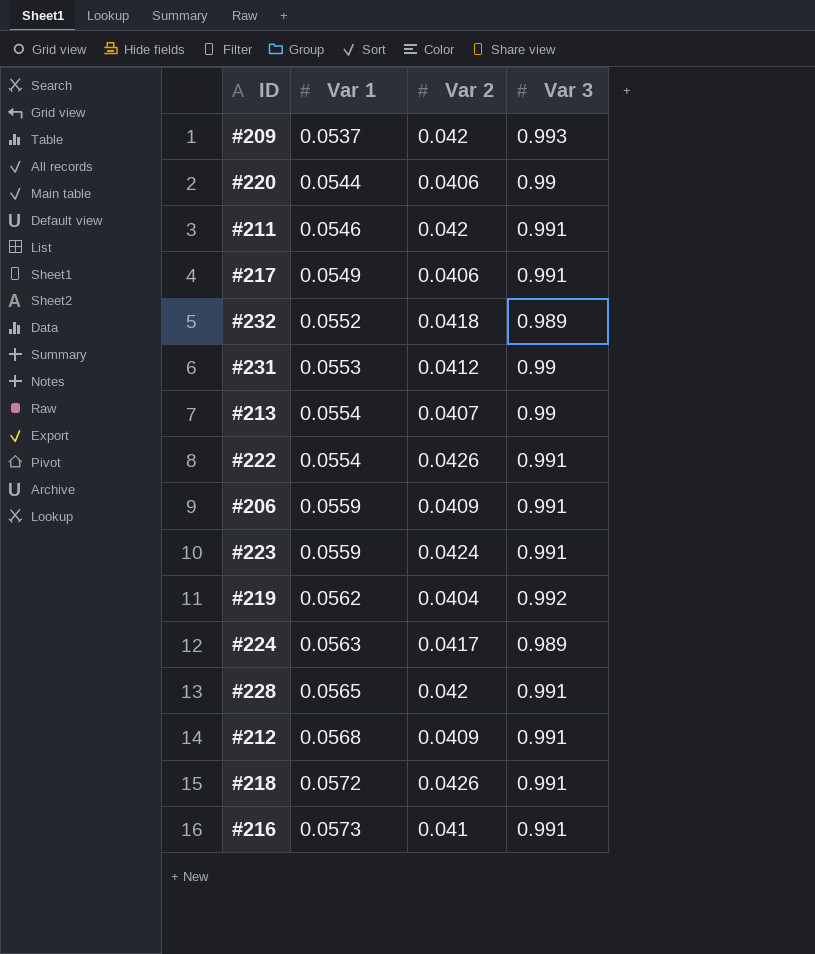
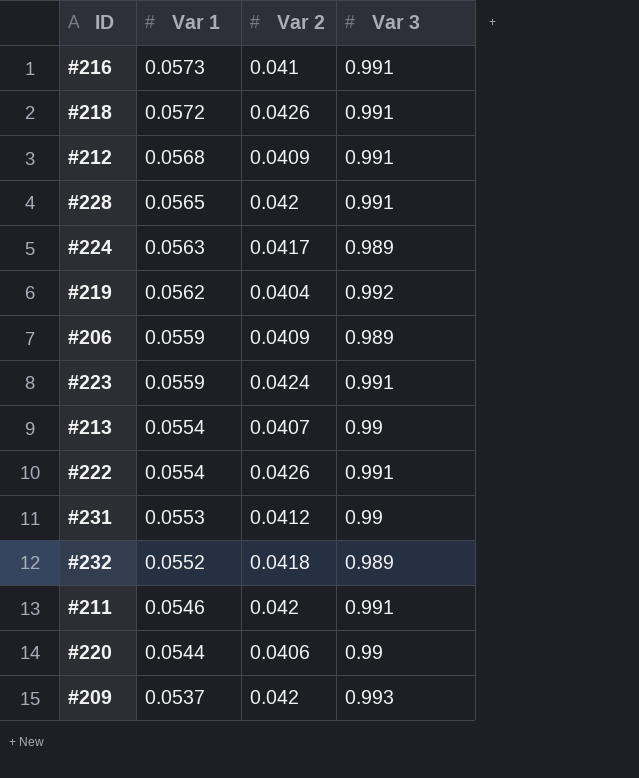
row order: Var 1 ascending -> Var 1 descending
row #217: 0.0549 | 0.0406 | 0.991 -> none
#206 | Var 3: 0.991 -> 0.989

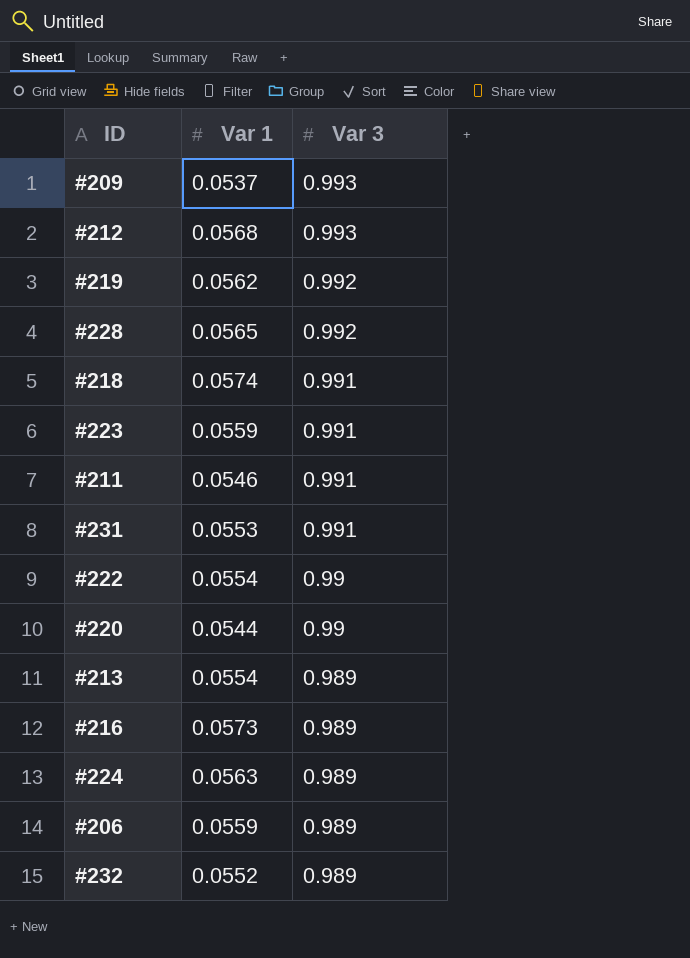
row order: Var 1 descending -> Var 3 descending
column Var 2 | position: 3 -> none
#212 | Var 3: 0.991 -> 0.993
#228 | Var 3: 0.991 -> 0.992
#218 | Var 1: 0.0572 -> 0.0574
#231 | Var 3: 0.99 -> 0.991
#222 | Var 3: 0.991 -> 0.99
#213 | Var 3: 0.99 -> 0.989
#216 | Var 3: 0.991 -> 0.989

